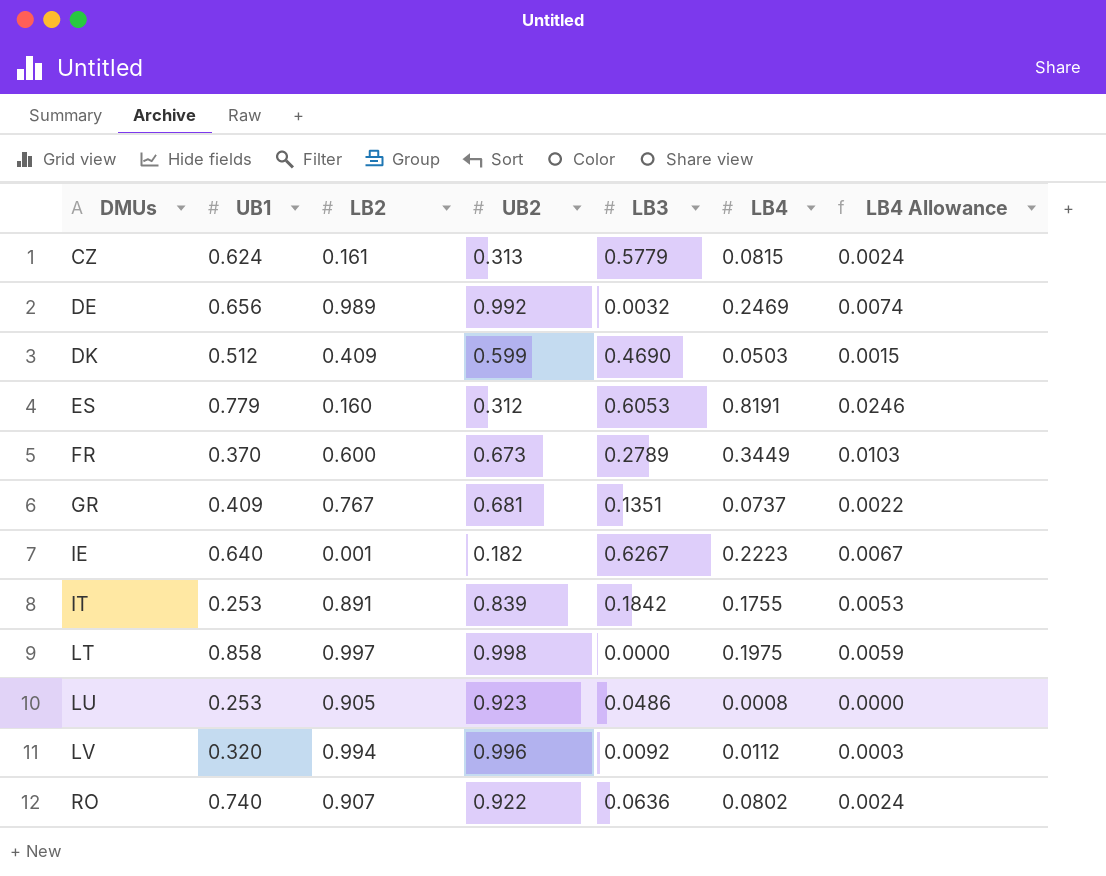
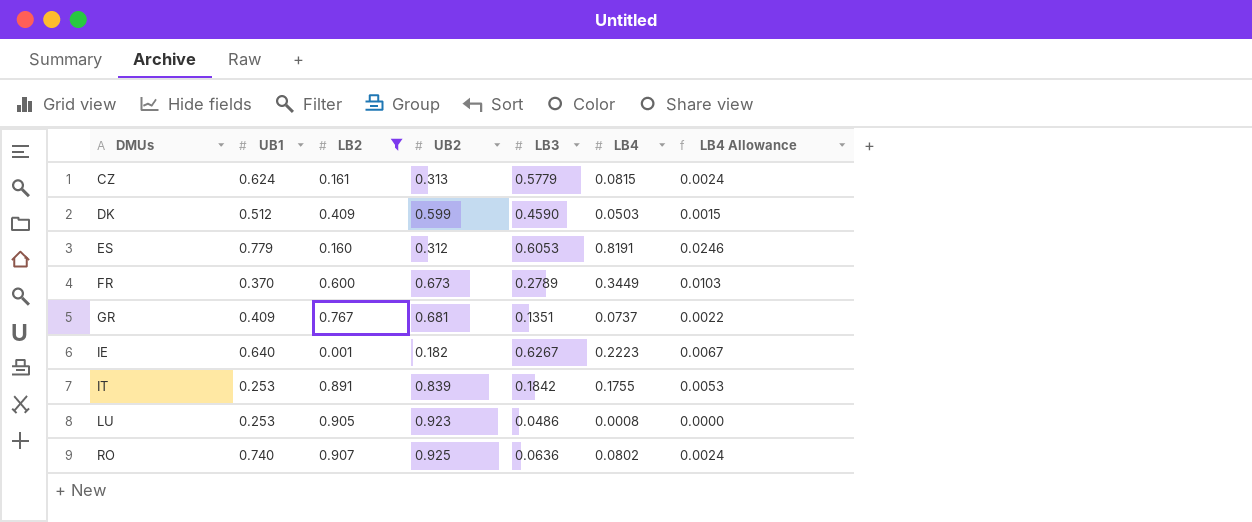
filter: none -> LB2 <= 0.907
DK | LB3: 0.4690 -> 0.4590
RO | UB2: 0.922 -> 0.925

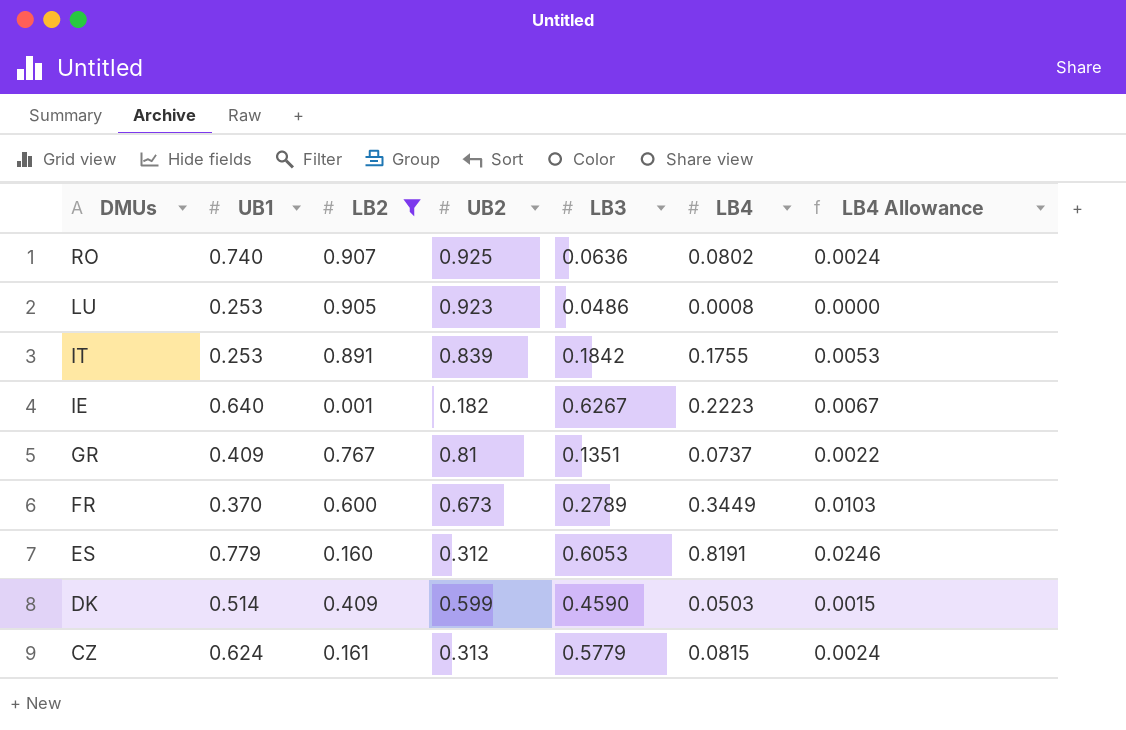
row order: DMUs ascending -> DMUs descending
GR | UB2: 0.681 -> 0.81
DK | UB1: 0.512 -> 0.514

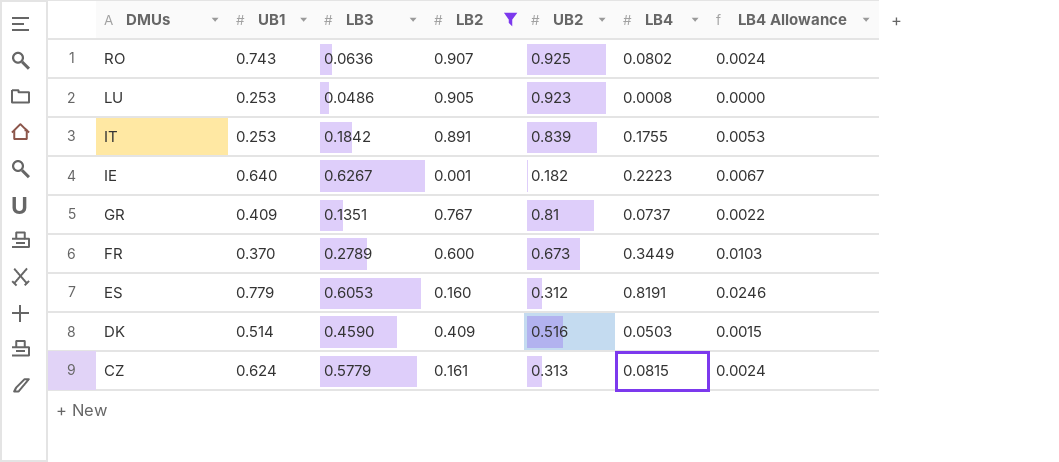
column LB3 | position: 5 -> 3
RO | UB1: 0.740 -> 0.743
DK | UB2: 0.599 -> 0.516

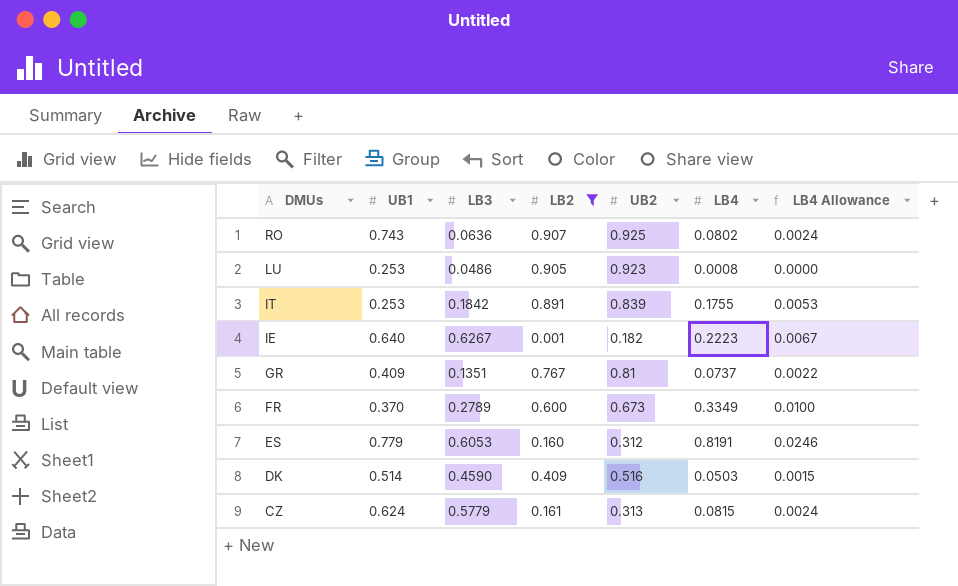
FR | LB4: 0.3449 -> 0.3349
FR | LB4 Allowance: 0.0103 -> 0.0100

